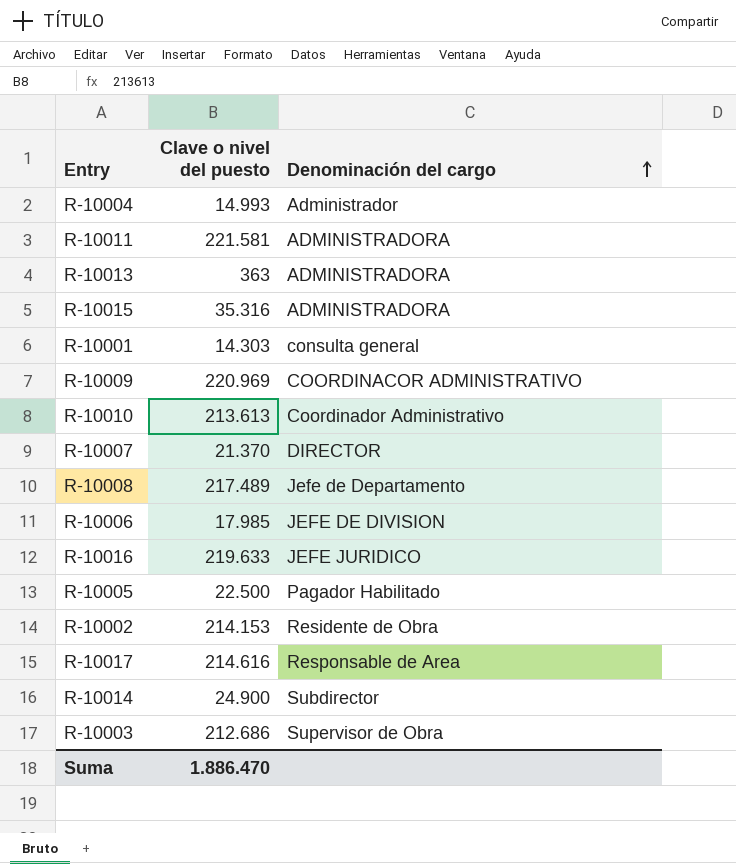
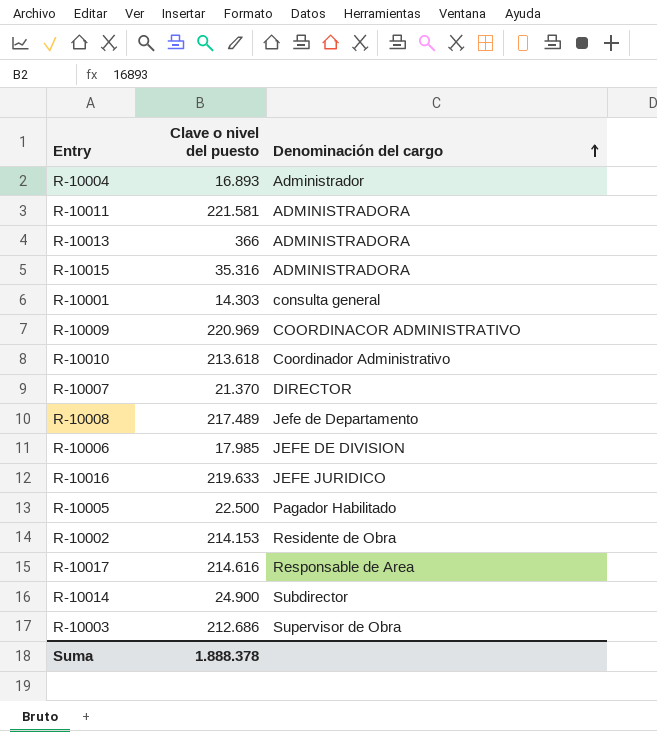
R-10004 | Clave o nivel del puesto: 14.993 -> 16.893
R-10013 | Clave o nivel del puesto: 363 -> 366
R-10010 | Clave o nivel del puesto: 213.613 -> 213.618
Suma | Clave o nivel del puesto: 1.886.470 -> 1.888.378

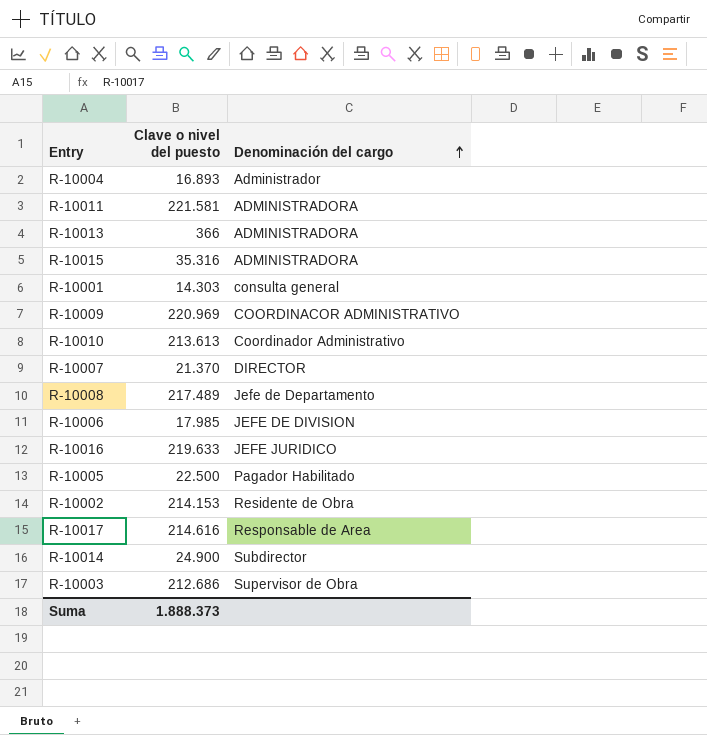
R-10010 | Clave o nivel del puesto: 213.618 -> 213.613
Suma | Clave o nivel del puesto: 1.888.378 -> 1.888.373

